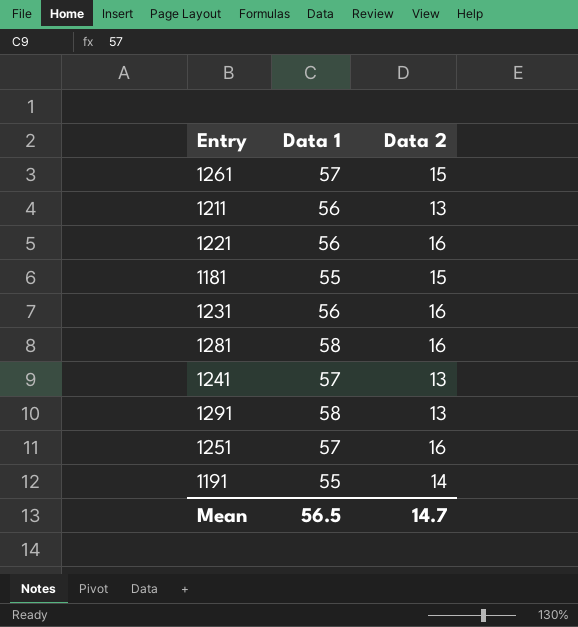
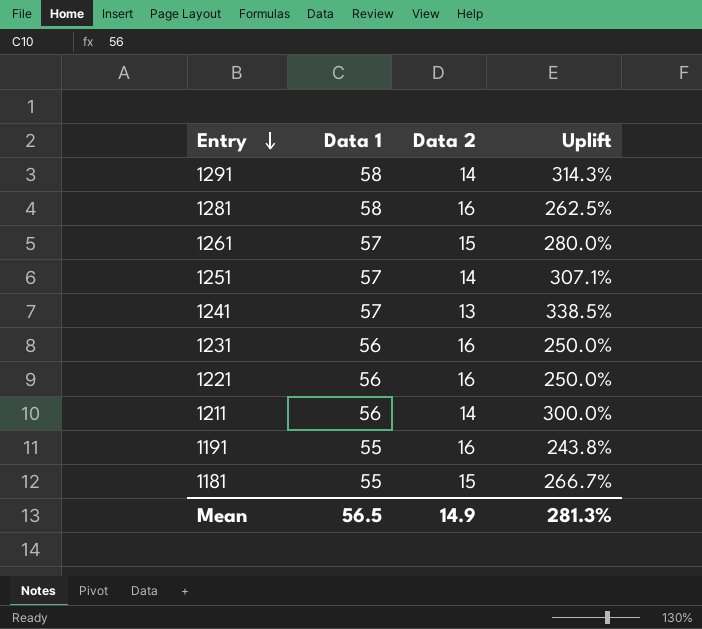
row order: none -> Entry descending
column Uplift | formula: none -> ([Data 1] - [Data 2]) / [Data 2]
1291 | Data 2: 13 -> 14
1251 | Data 2: 16 -> 14
1211 | Data 2: 13 -> 14
1191 | Data 2: 14 -> 16
Mean | Data 2: 14.7 -> 14.9

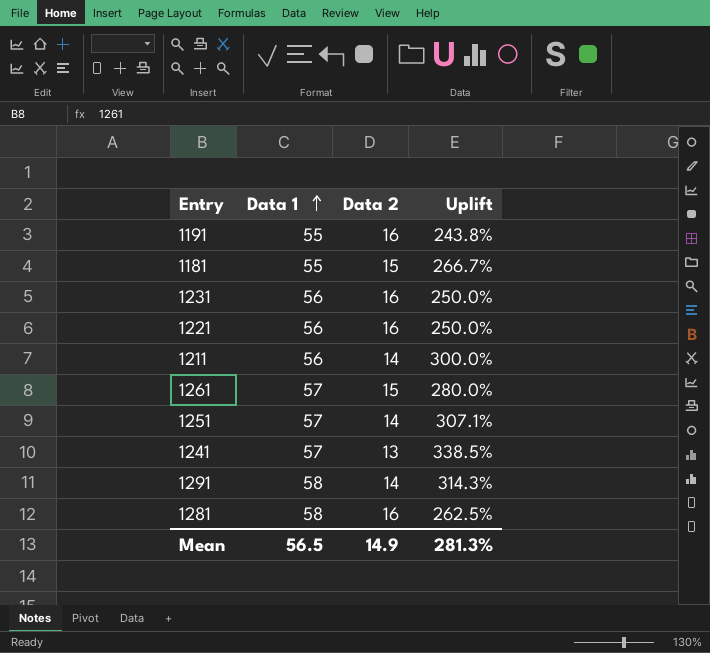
row order: Entry descending -> Data 1 ascending

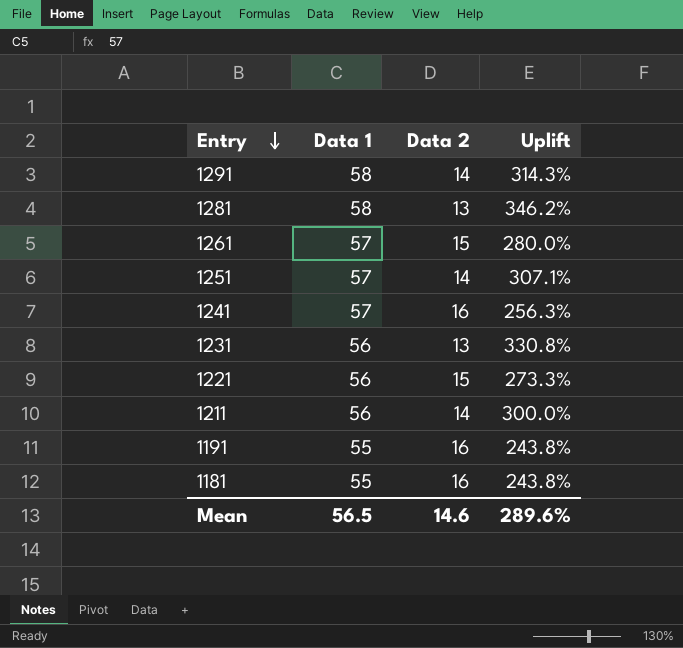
row order: Data 1 ascending -> Entry descending
1281 | Data 2: 16 -> 13
1281 | Uplift: 262.5% -> 346.2%
1241 | Data 2: 13 -> 16
1241 | Uplift: 338.5% -> 256.3%
1231 | Data 2: 16 -> 13
1231 | Uplift: 250.0% -> 330.8%
1221 | Data 2: 16 -> 15
1221 | Uplift: 250.0% -> 273.3%
1181 | Data 2: 15 -> 16
1181 | Uplift: 266.7% -> 243.8%
Mean | Data 2: 14.9 -> 14.6
Mean | Uplift: 281.3% -> 289.6%

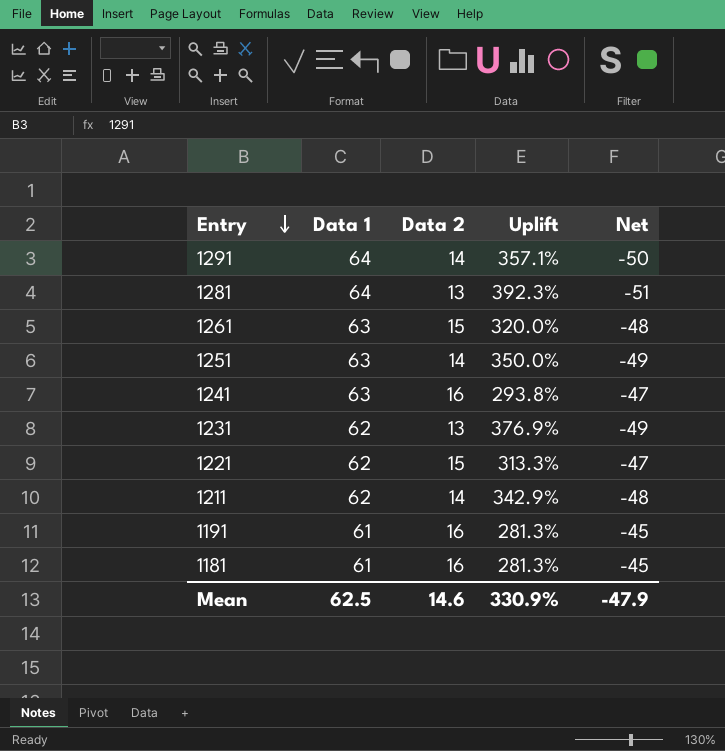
column Net | formula: none -> [Data 2] - [Data 1]
1291 | Data 1: 58 -> 64
1291 | Uplift: 314.3% -> 357.1%
1281 | Data 1: 58 -> 64
1281 | Uplift: 346.2% -> 392.3%
1261 | Data 1: 57 -> 63
1261 | Uplift: 280.0% -> 320.0%
1251 | Data 1: 57 -> 63
1251 | Uplift: 307.1% -> 350.0%
1241 | Data 1: 57 -> 63
1241 | Uplift: 256.3% -> 293.8%
1231 | Data 1: 56 -> 62
1231 | Uplift: 330.8% -> 376.9%
1221 | Data 1: 56 -> 62
1221 | Uplift: 273.3% -> 313.3%
1211 | Data 1: 56 -> 62
1211 | Uplift: 300.0% -> 342.9%
1191 | Data 1: 55 -> 61
1191 | Uplift: 243.8% -> 281.3%
1181 | Data 1: 55 -> 61
1181 | Uplift: 243.8% -> 281.3%
Mean | Data 1: 56.5 -> 62.5
Mean | Uplift: 289.6% -> 330.9%

